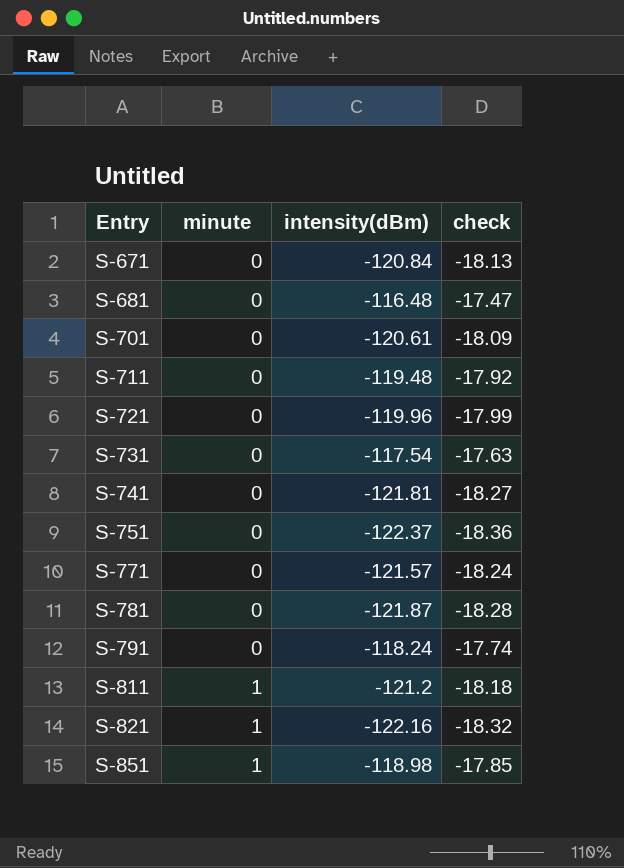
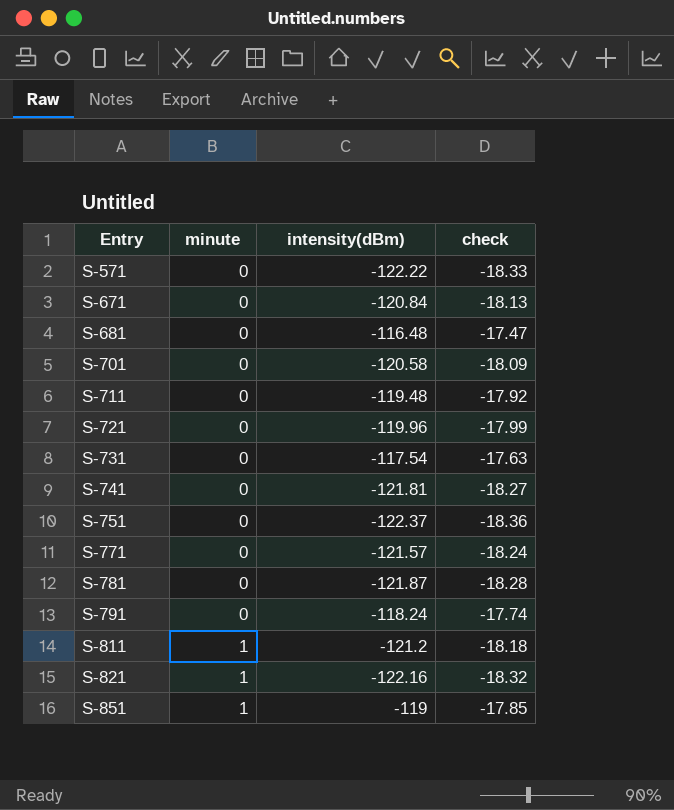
row S-571: none -> 0 | -122.22 | -18.33
S-701 | intensity(dBm): -120.61 -> -120.58
S-851 | intensity(dBm): -118.98 -> -119

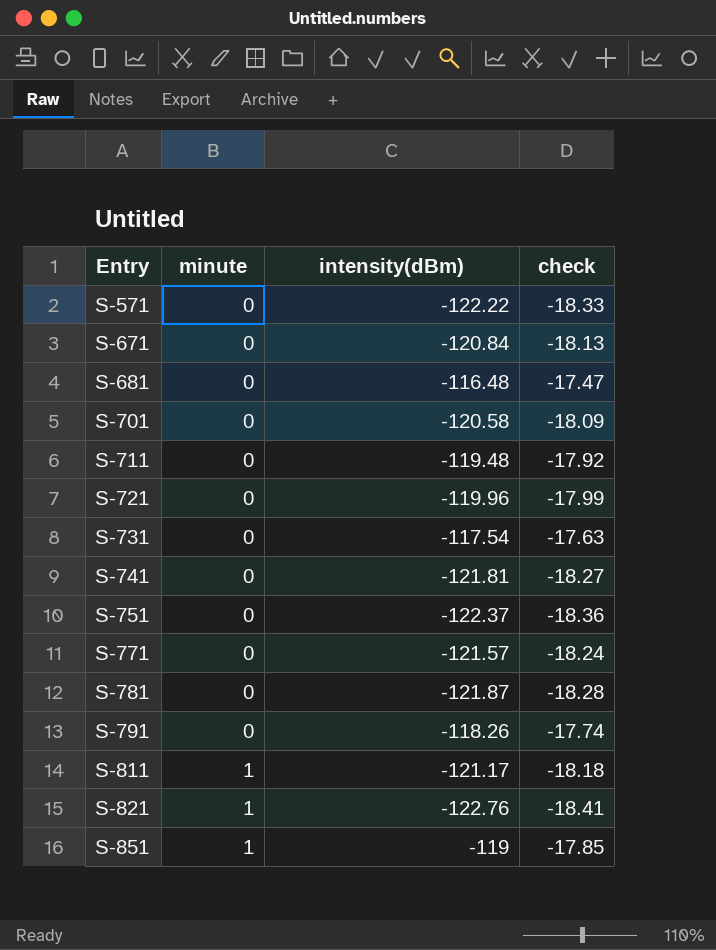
S-791 | intensity(dBm): -118.24 -> -118.26
S-811 | intensity(dBm): -121.2 -> -121.17
S-821 | intensity(dBm): -122.16 -> -122.76
S-821 | check: -18.32 -> -18.41

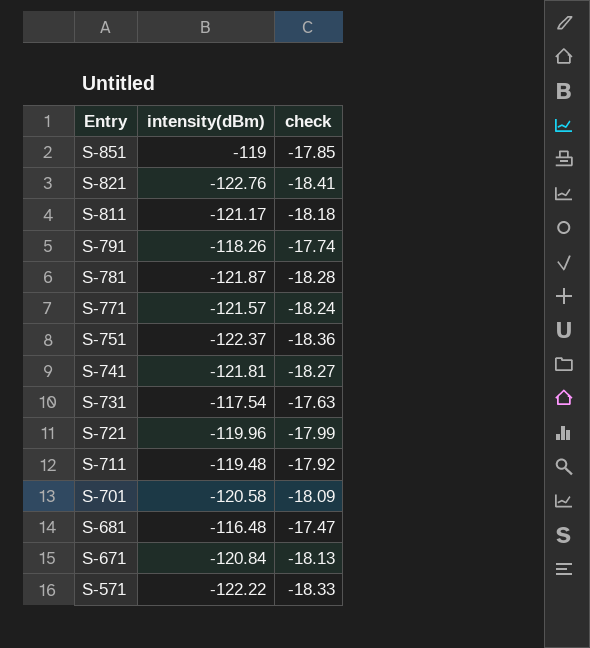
row order: Entry ascending -> Entry descending
column minute | position: 2 -> none

